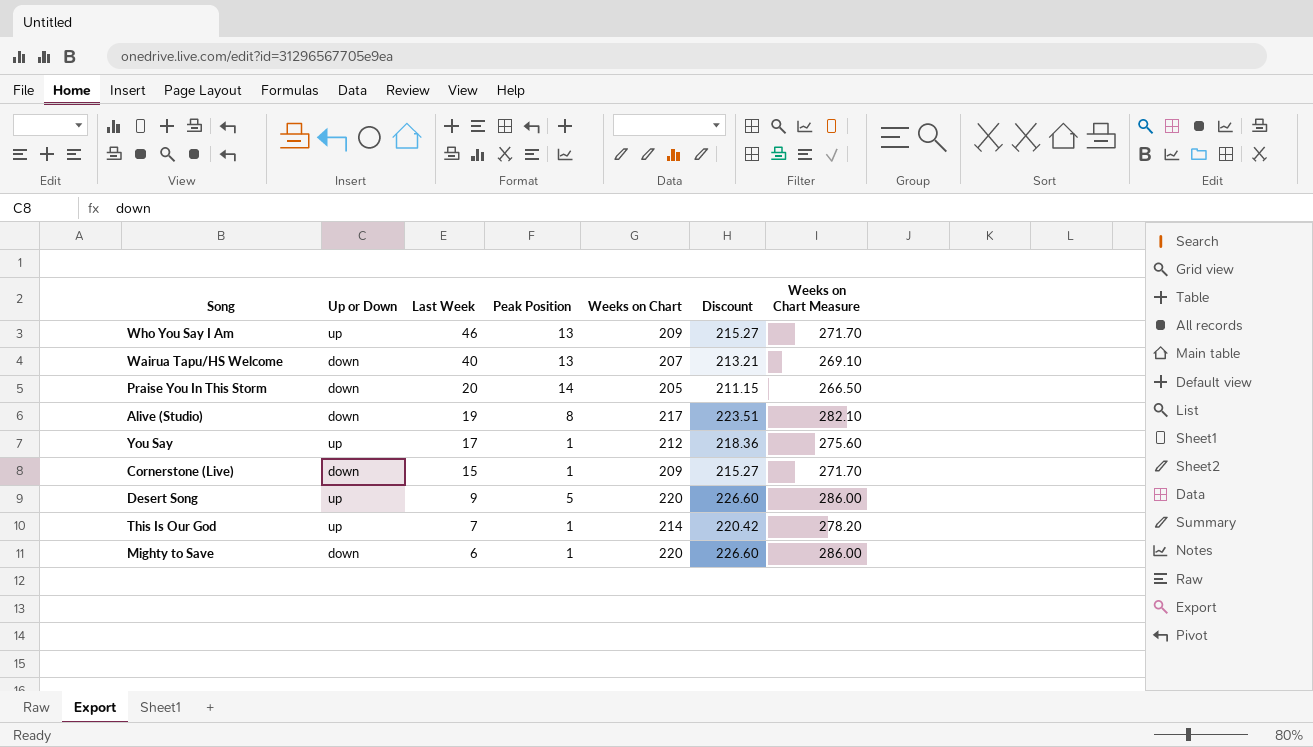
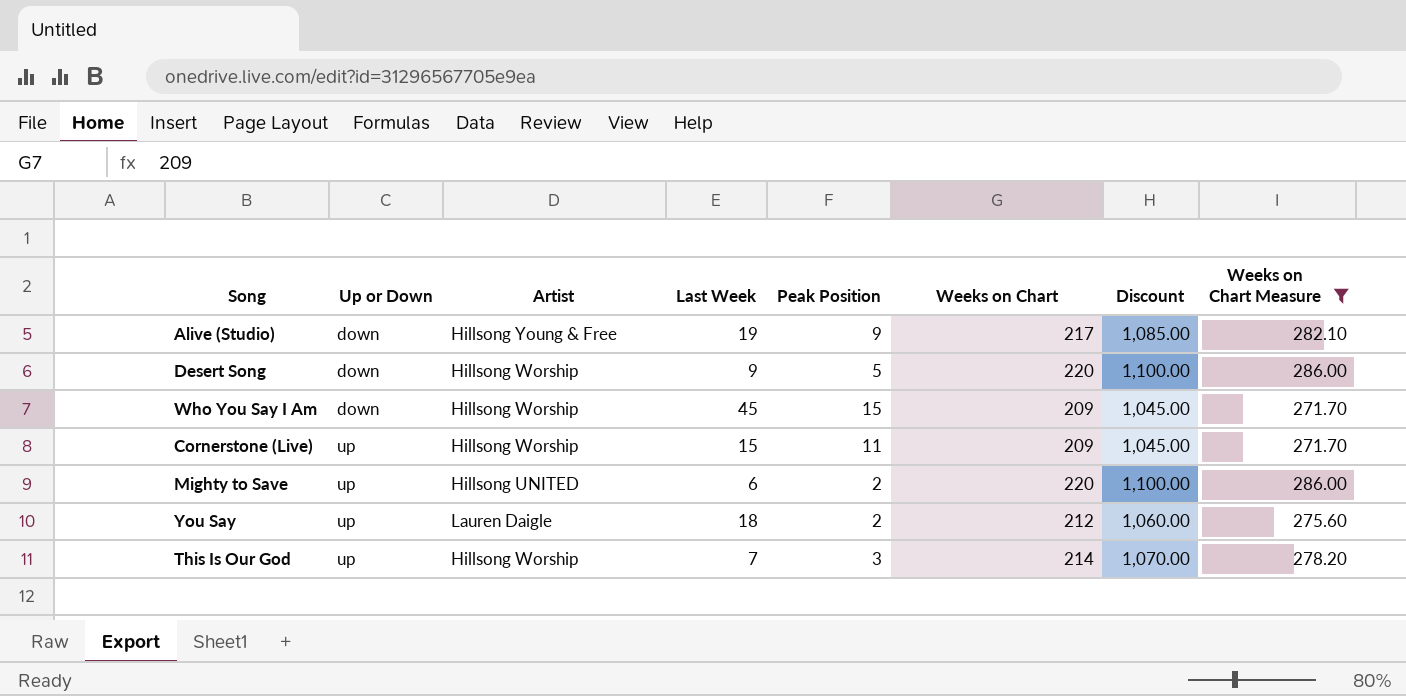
filter: none -> Weeks on Chart Measure >= 271.70
row order: Last Week descending -> Up or Down ascending
column Artist | position: none -> 3
column Discount | formula: [Weeks on Chart] * 1.03 -> [Weeks on Chart] * 5
Alive (Studio) | Peak Position: 8 -> 9
Desert Song | Up or Down: up -> down
Who You Say I Am | Up or Down: up -> down
Who You Say I Am | Last Week: 46 -> 45
Who You Say I Am | Peak Position: 13 -> 15
Cornerstone (Live) | Up or Down: down -> up
Cornerstone (Live) | Peak Position: 1 -> 11
Mighty to Save | Up or Down: down -> up
Mighty to Save | Peak Position: 1 -> 2
You Say | Last Week: 17 -> 18
You Say | Peak Position: 1 -> 2
This Is Our God | Peak Position: 1 -> 3

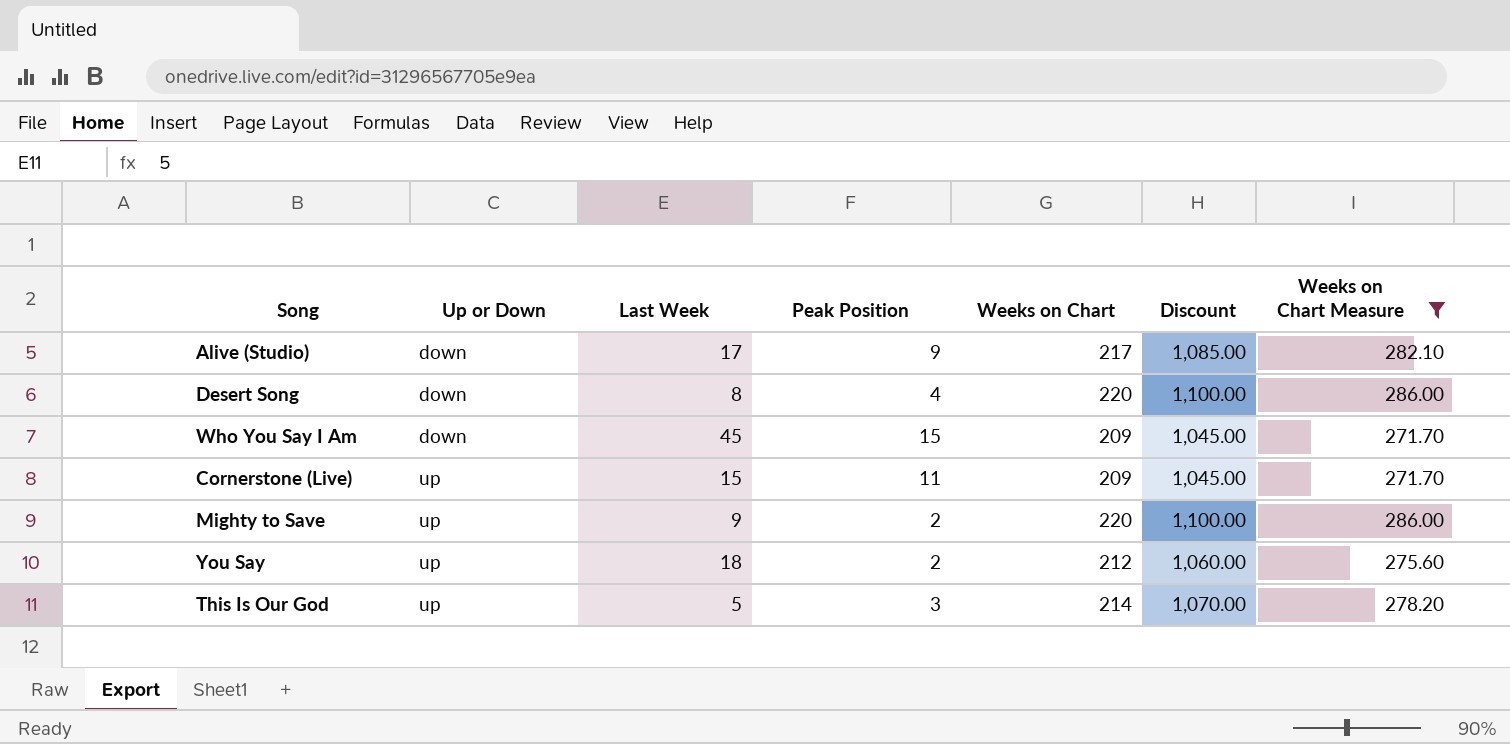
column Artist | position: 3 -> none
Alive (Studio) | Last Week: 19 -> 17
Desert Song | Last Week: 9 -> 8
Desert Song | Peak Position: 5 -> 4
Mighty to Save | Last Week: 6 -> 9
This Is Our God | Last Week: 7 -> 5

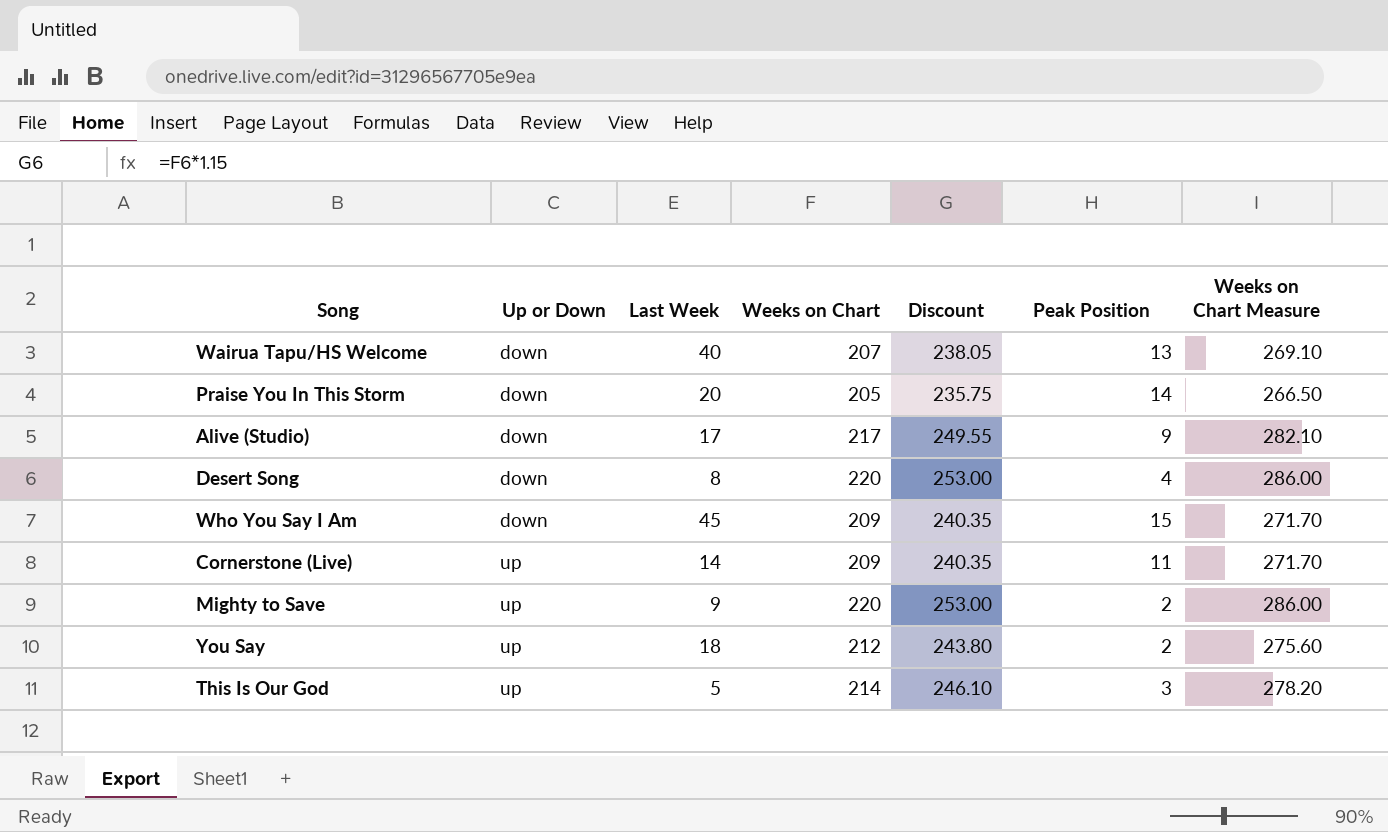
filter: Weeks on Chart Measure >= 271.70 -> none
column Discount | formula: [Weeks on Chart] * 5 -> [Weeks on Chart] * 1.15
column Peak Position | position: 4 -> 6
Cornerstone (Live) | Last Week: 15 -> 14

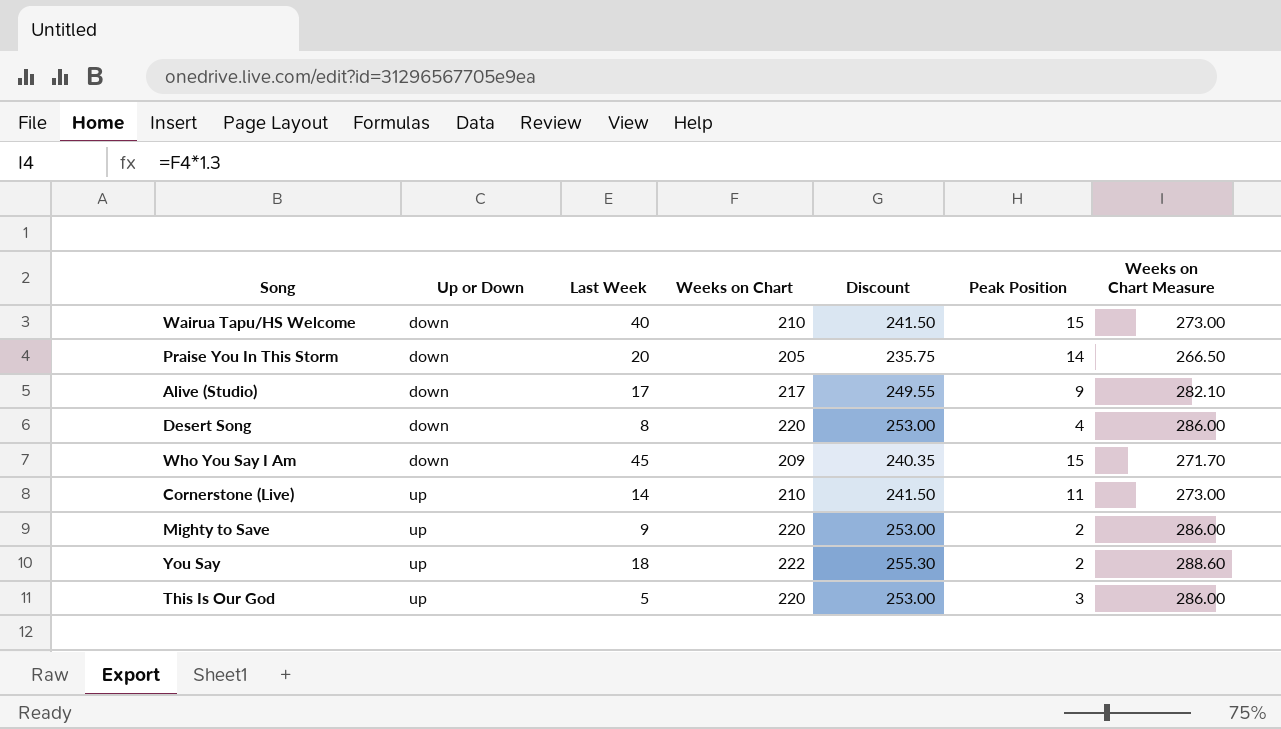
Wairua Tapu/HS Welcome | Weeks on Chart: 207 -> 210
Wairua Tapu/HS Welcome | Discount: 238.05 -> 241.50
Wairua Tapu/HS Welcome | Peak Position: 13 -> 15
Wairua Tapu/HS Welcome | Weeks on Chart Measure: 269.10 -> 273.00
Cornerstone (Live) | Weeks on Chart: 209 -> 210
Cornerstone (Live) | Discount: 240.35 -> 241.50
Cornerstone (Live) | Weeks on Chart Measure: 271.70 -> 273.00
You Say | Weeks on Chart: 212 -> 222
You Say | Discount: 243.80 -> 255.30
You Say | Weeks on Chart Measure: 275.60 -> 288.60
This Is Our God | Weeks on Chart: 214 -> 220
This Is Our God | Discount: 246.10 -> 253.00
This Is Our God | Weeks on Chart Measure: 278.20 -> 286.00

